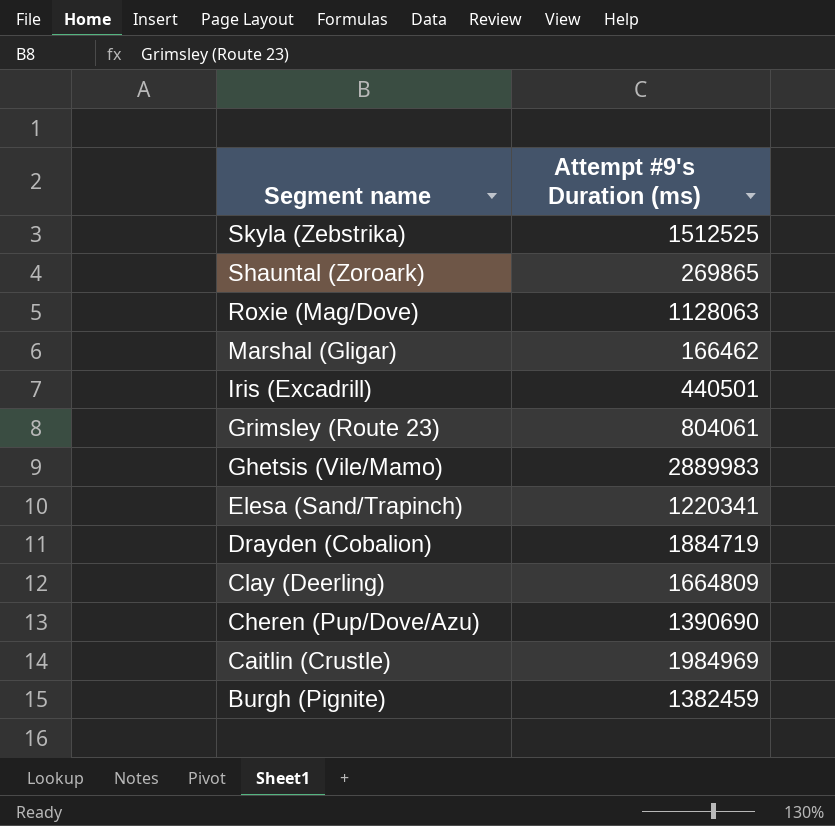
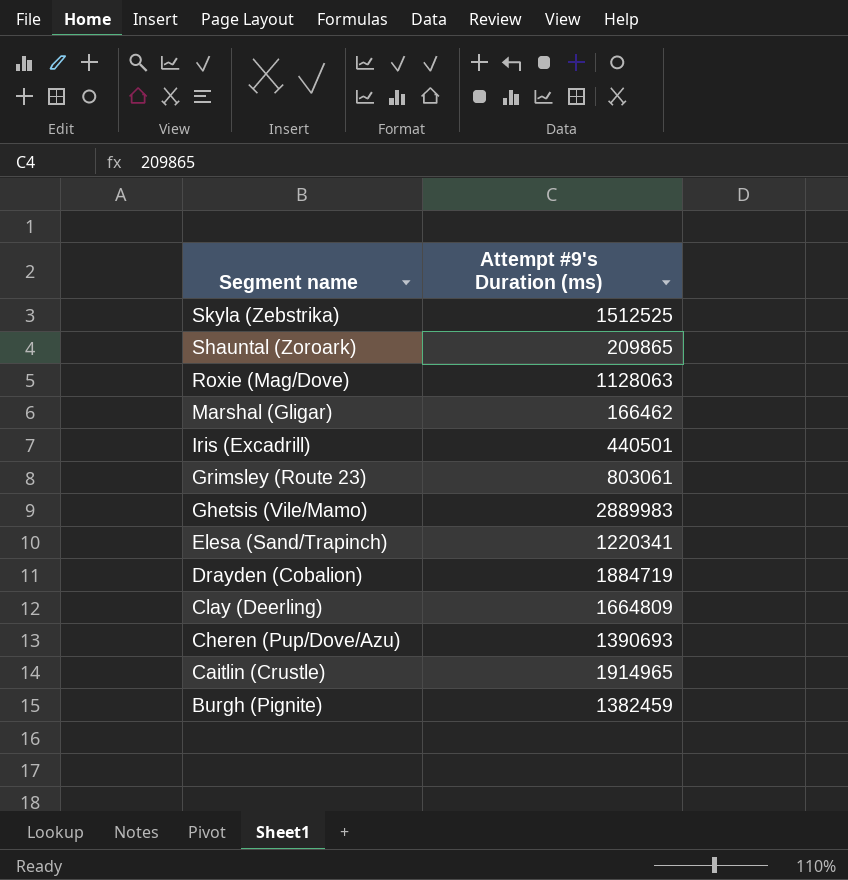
Shauntal (Zoroark) | Attempt #9's Duration (ms): 269865 -> 209865
Grimsley (Route 23) | Attempt #9's Duration (ms): 804061 -> 803061
Cheren (Pup/Dove/Azu) | Attempt #9's Duration (ms): 1390690 -> 1390693
Caitlin (Crustle) | Attempt #9's Duration (ms): 1984969 -> 1914965

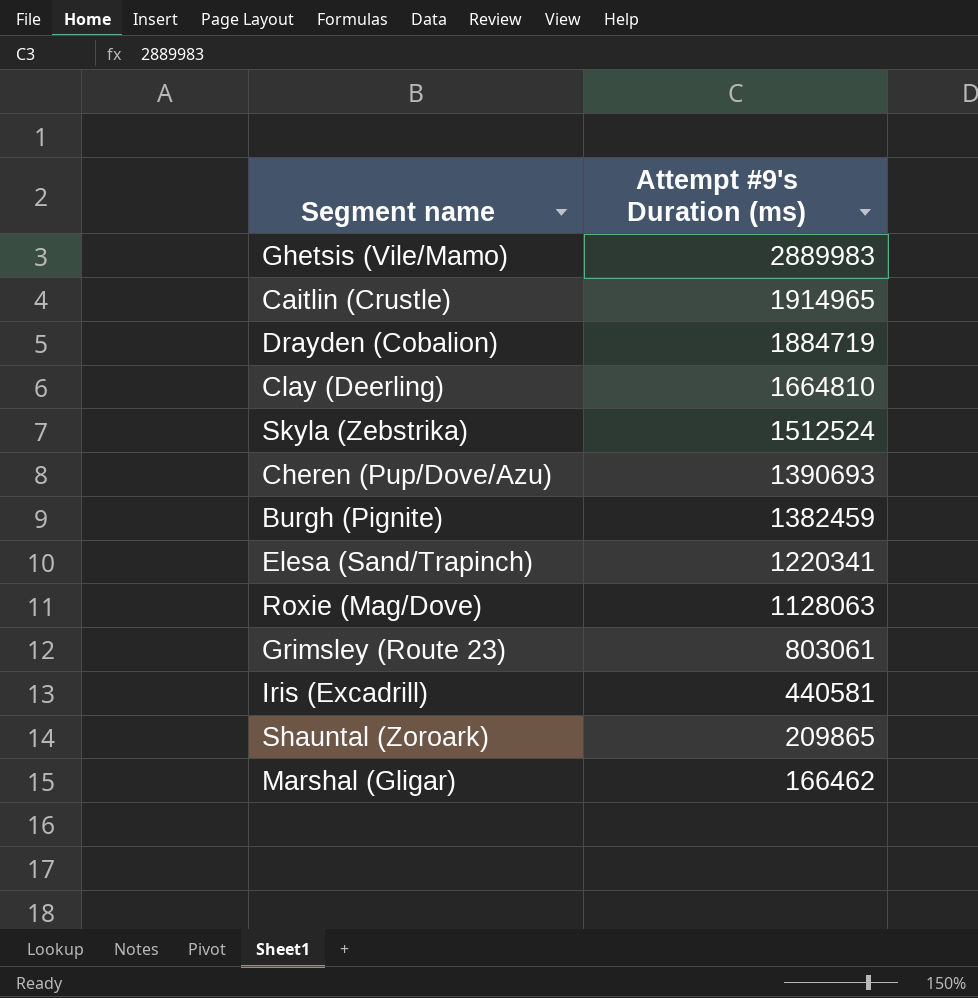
row order: Segment name descending -> Attempt #9's Duration (ms) descending
Clay (Deerling) | Attempt #9's Duration (ms): 1664809 -> 1664810
Skyla (Zebstrika) | Attempt #9's Duration (ms): 1512525 -> 1512524
Iris (Excadrill) | Attempt #9's Duration (ms): 440501 -> 440581

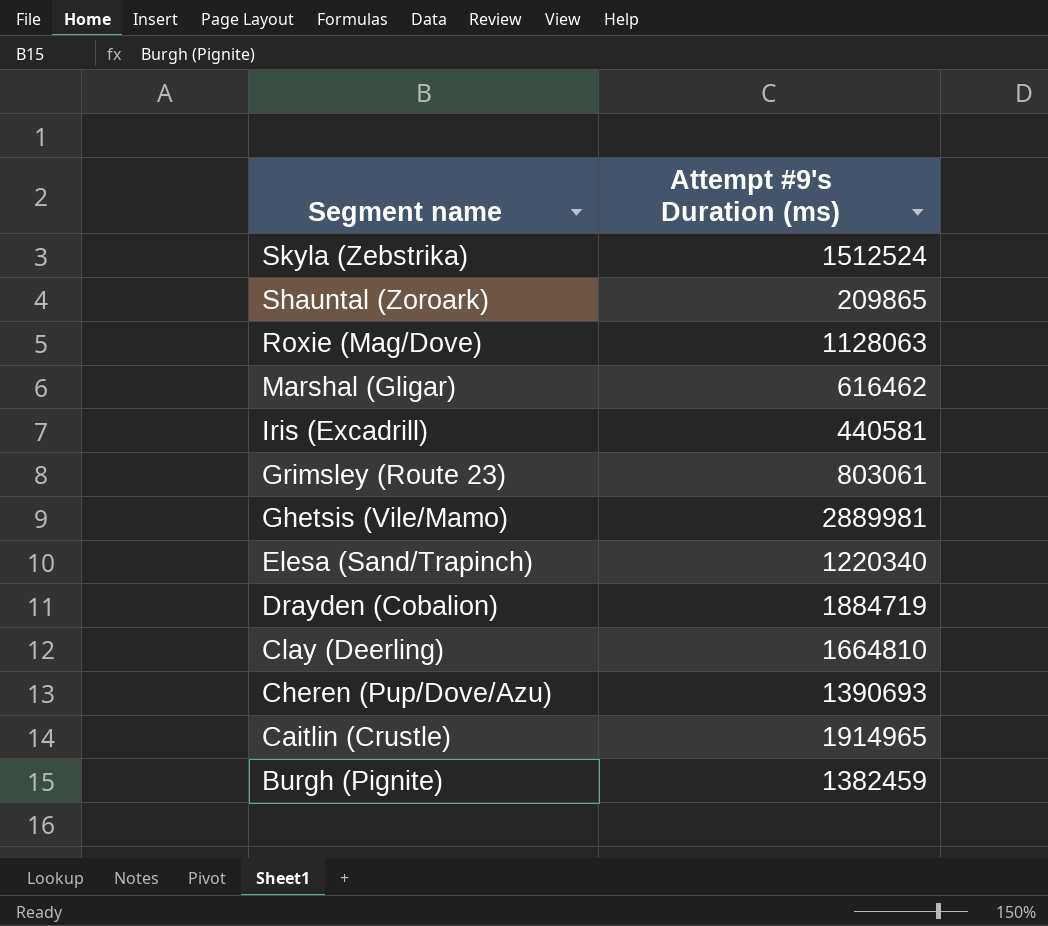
row order: Attempt #9's Duration (ms) descending -> Segment name descending
Marshal (Gligar) | Attempt #9's Duration (ms): 166462 -> 616462
Ghetsis (Vile/Mamo) | Attempt #9's Duration (ms): 2889983 -> 2889981
Elesa (Sand/Trapinch) | Attempt #9's Duration (ms): 1220341 -> 1220340

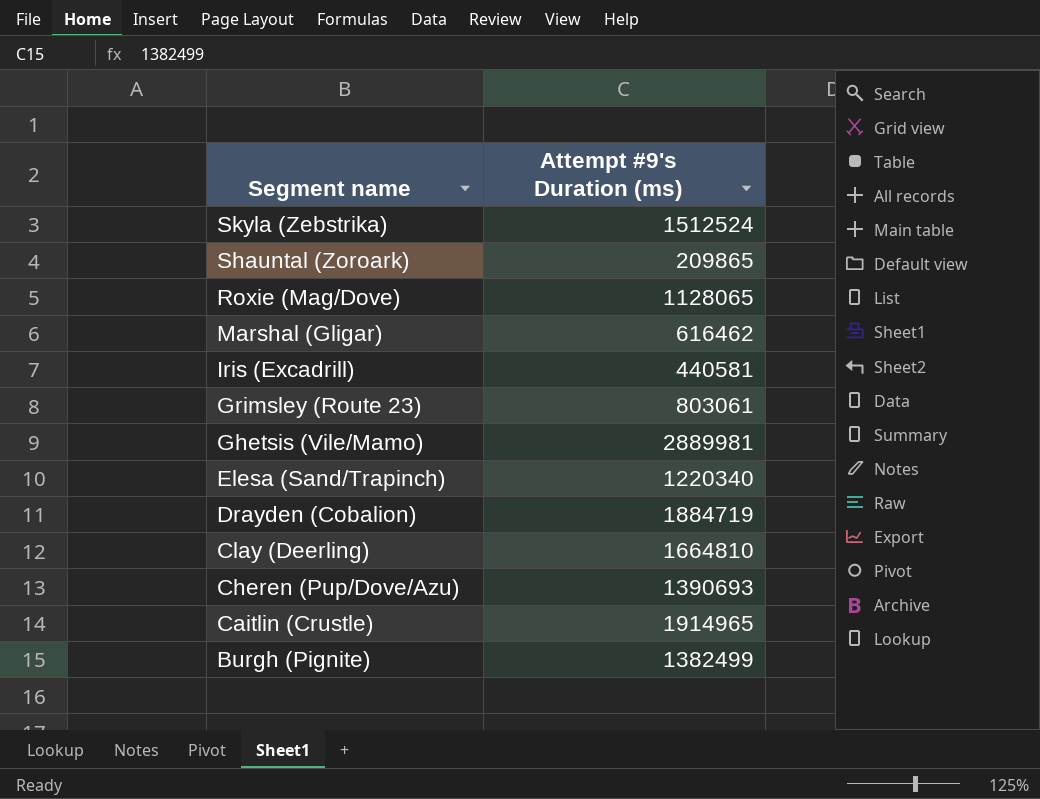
Roxie (Mag/Dove) | Attempt #9's Duration (ms): 1128063 -> 1128065
Burgh (Pignite) | Attempt #9's Duration (ms): 1382459 -> 1382499

